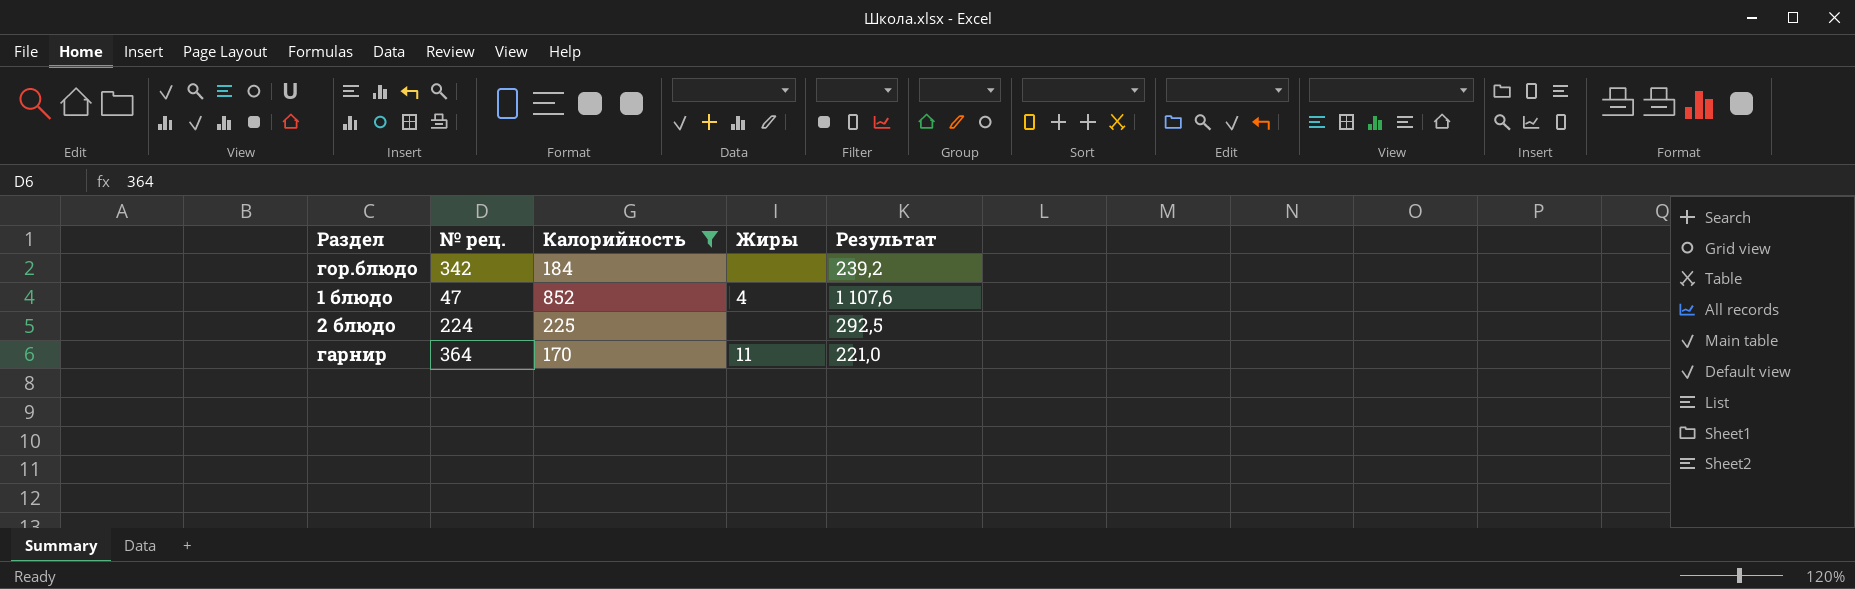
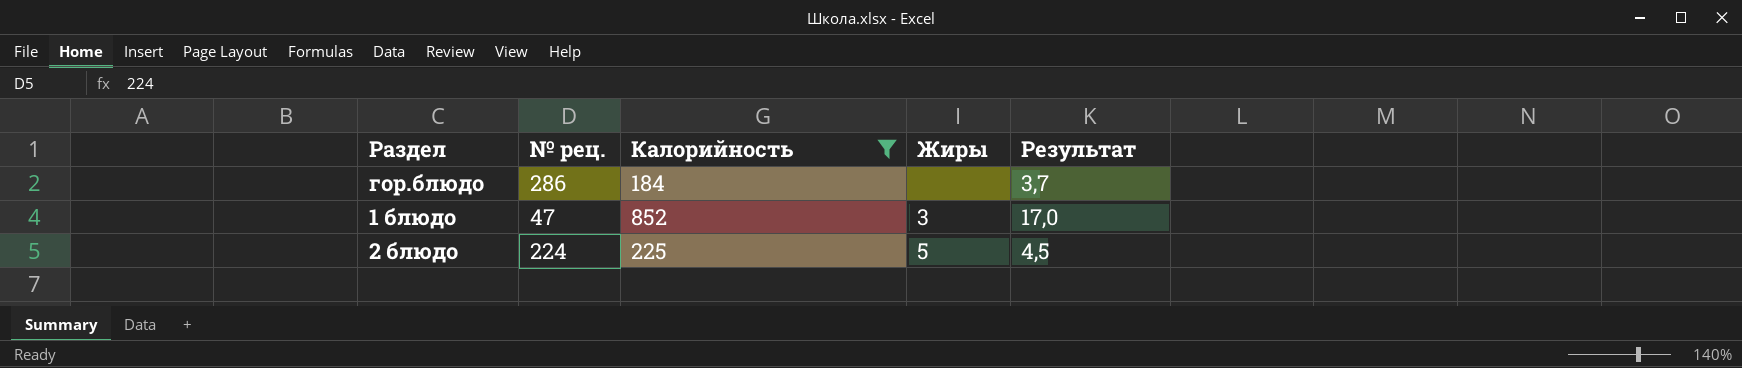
column Результат | formula: [Калорийность] * 1,3 -> [Калорийность] * 0,02
row гарнир: 364 | 170 | 11 | 221,0 -> none
гор.блюдо | № рец.: 342 -> 286
1 блюдо | Жиры: 4 -> 3
2 блюдо | Жиры: none -> 5

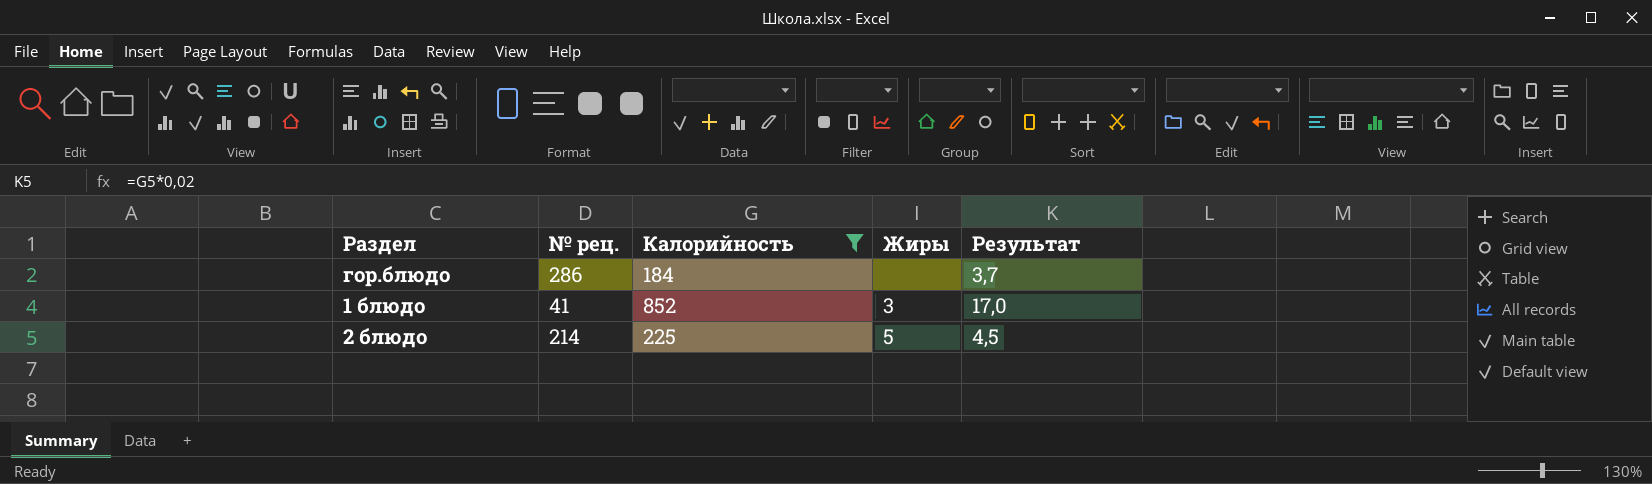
1 блюдо | № рец.: 47 -> 41
2 блюдо | № рец.: 224 -> 214

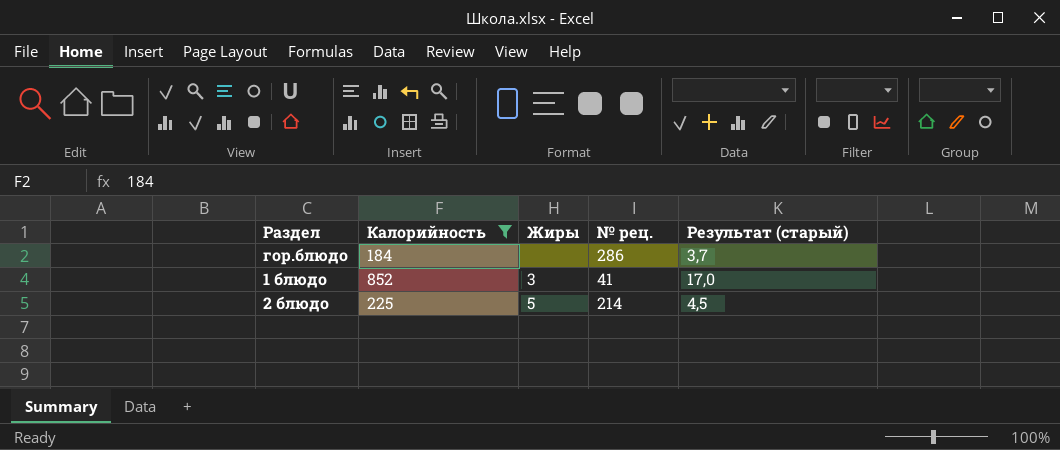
column № рец. | position: 2 -> 4
column name: Результат -> Результат (старый)

